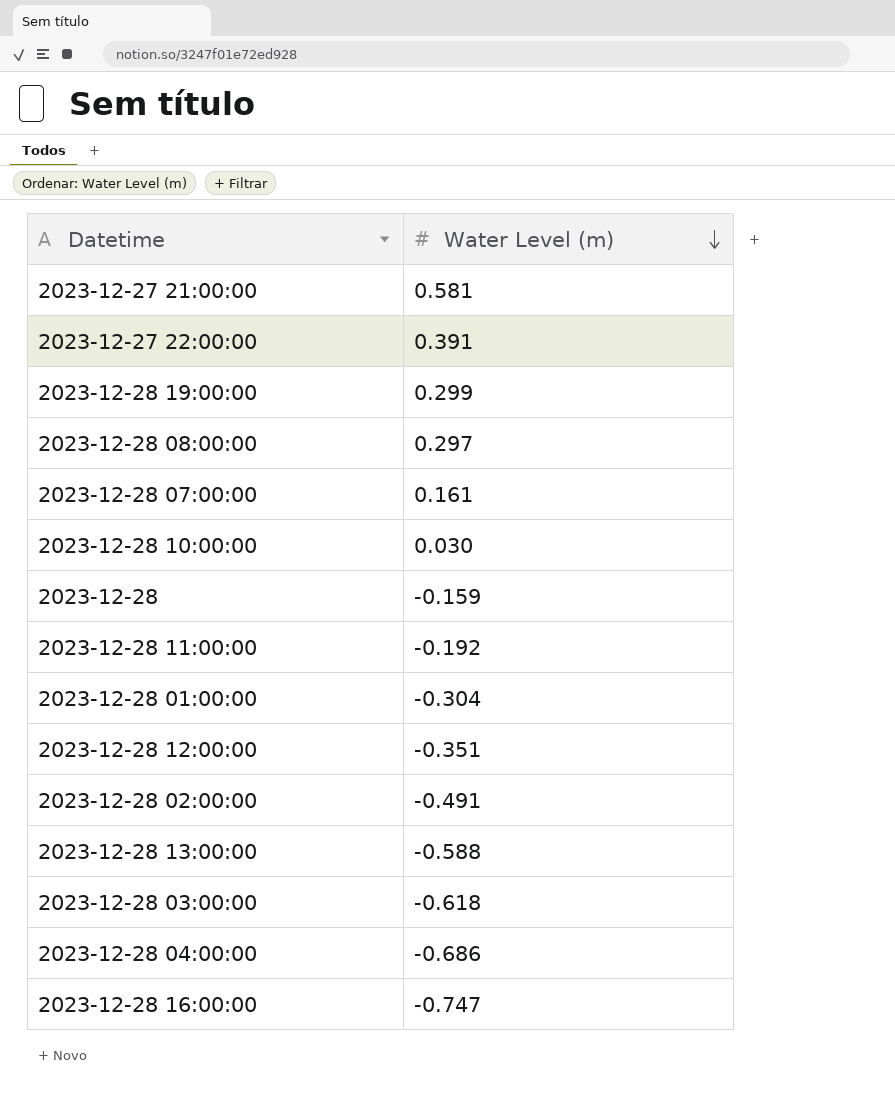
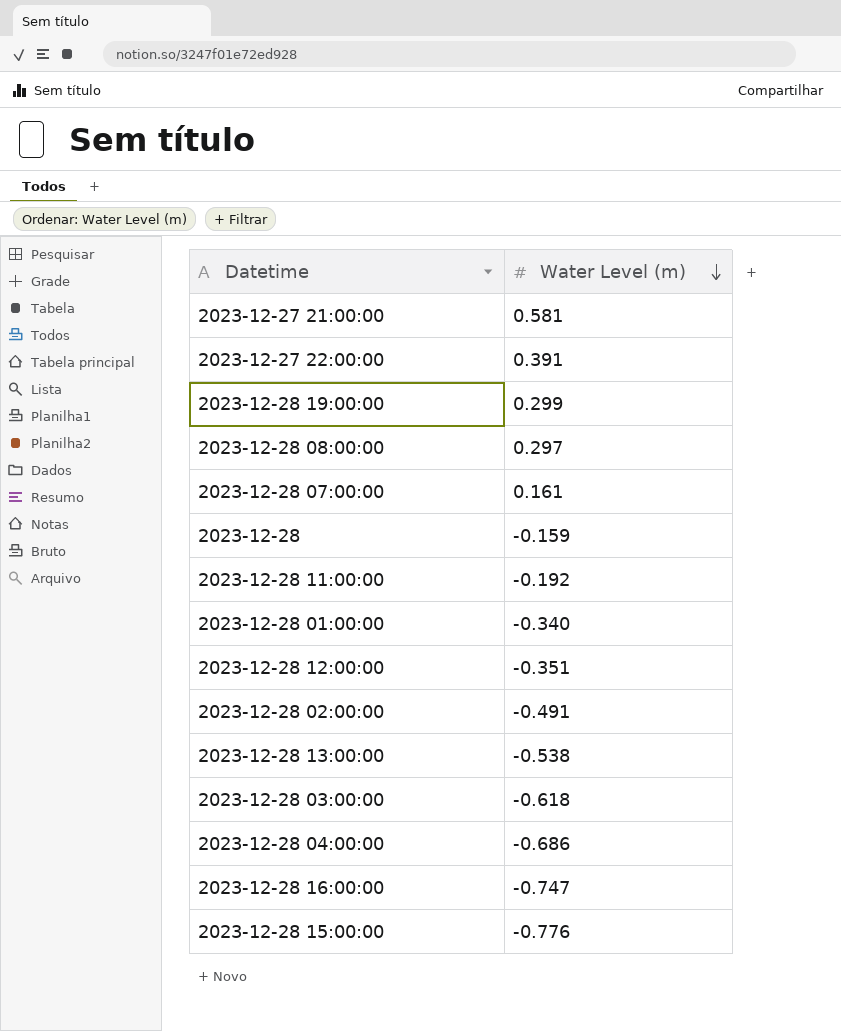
row 2023-12-28 10:00:00: 0.030 -> none
2023-12-28 01:00:00 | Water Level (m): -0.304 -> -0.340
2023-12-28 13:00:00 | Water Level (m): -0.588 -> -0.538
row 2023-12-28 15:00:00: none -> -0.776

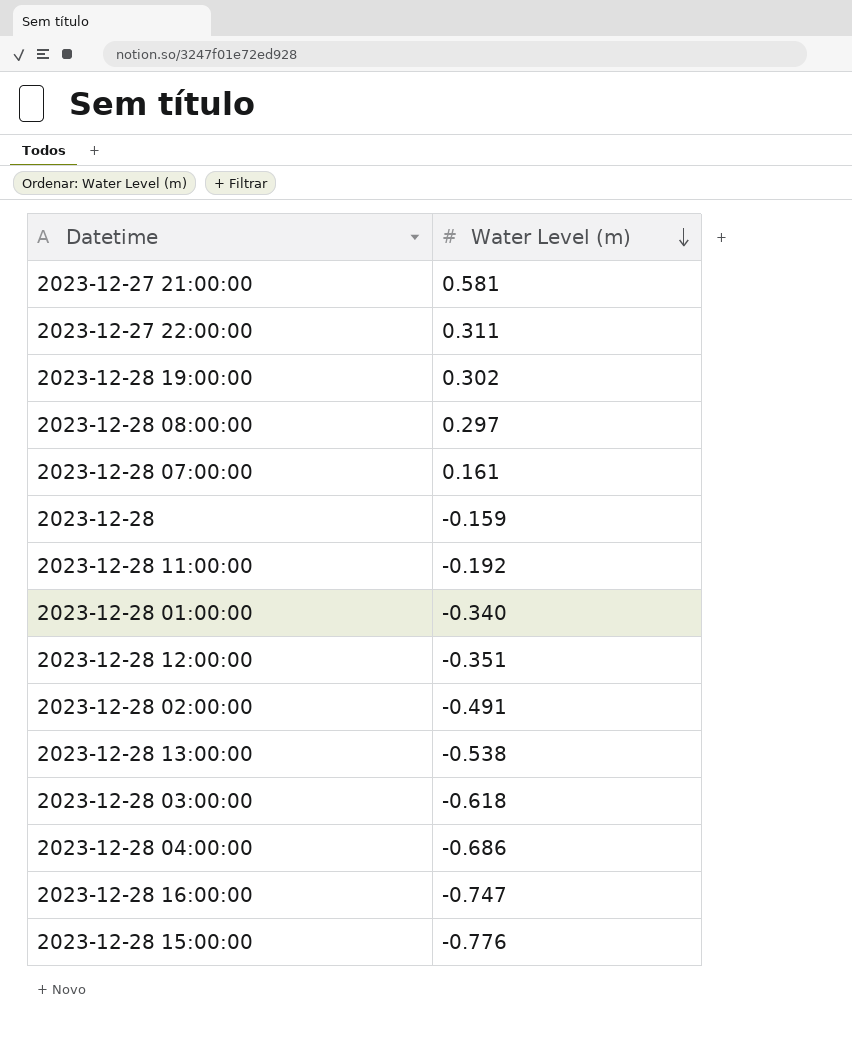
2023-12-27 22:00:00 | Water Level (m): 0.391 -> 0.311
2023-12-28 19:00:00 | Water Level (m): 0.299 -> 0.302

